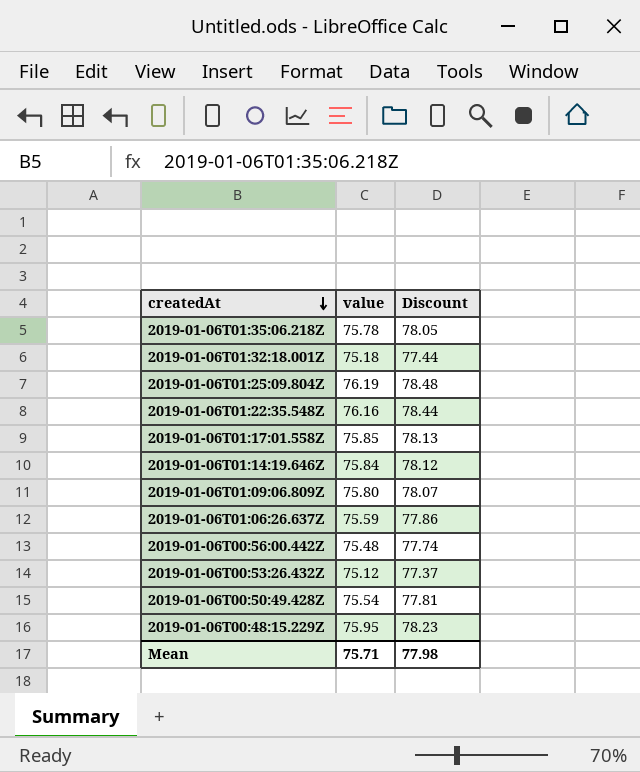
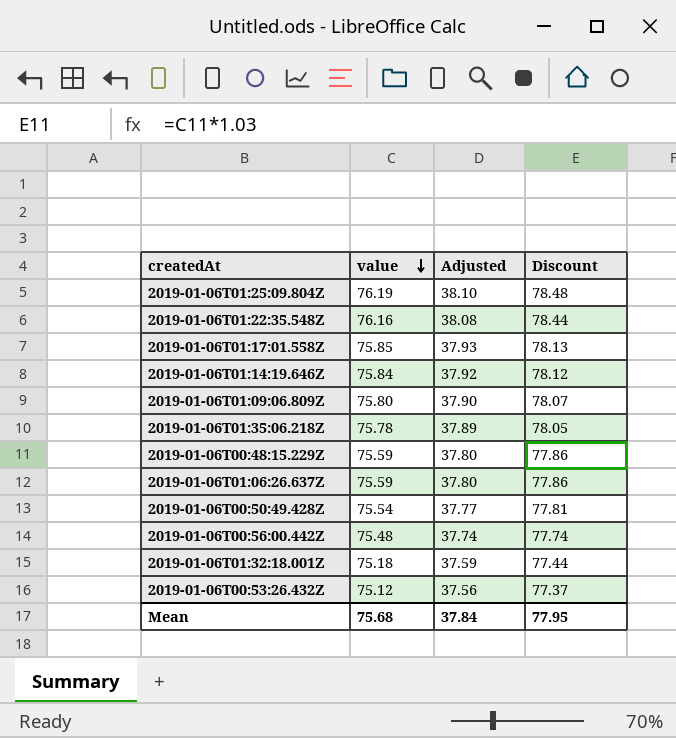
row order: createdAt descending -> value descending
column Adjusted | formula: none -> [value] * 0.5
2019-01-06T00:48:15.229Z | value: 75.95 -> 75.59
2019-01-06T00:48:15.229Z | Discount: 78.23 -> 77.86
Mean | value: 75.71 -> 75.68
Mean | Discount: 77.98 -> 77.95

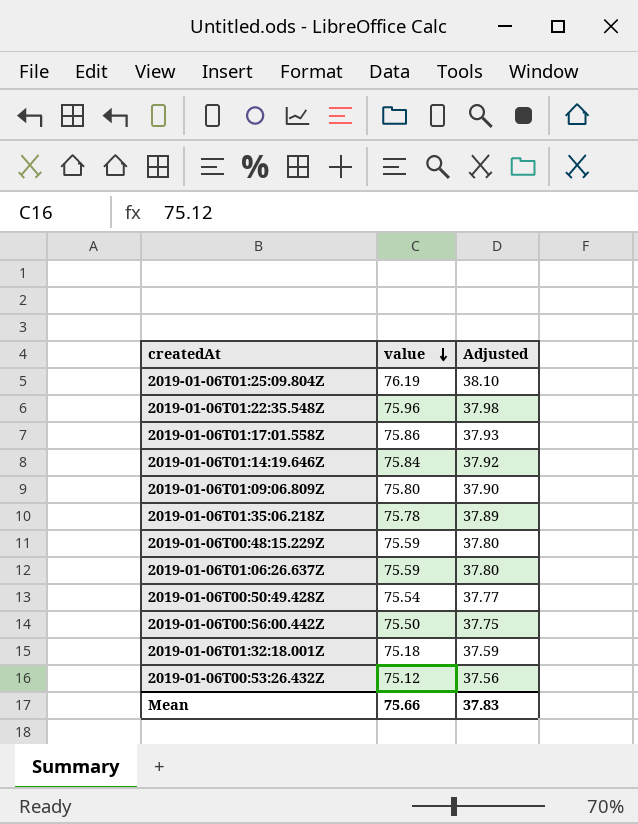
column Discount | formula: [value] * 1.03 -> none
2019-01-06T01:22:35.548Z | value: 76.16 -> 75.96
2019-01-06T01:22:35.548Z | Adjusted: 38.08 -> 37.98
2019-01-06T01:17:01.558Z | value: 75.85 -> 75.86
2019-01-06T00:56:00.442Z | value: 75.48 -> 75.50
2019-01-06T00:56:00.442Z | Adjusted: 37.74 -> 37.75
Mean | value: 75.68 -> 75.66
Mean | Adjusted: 37.84 -> 37.83

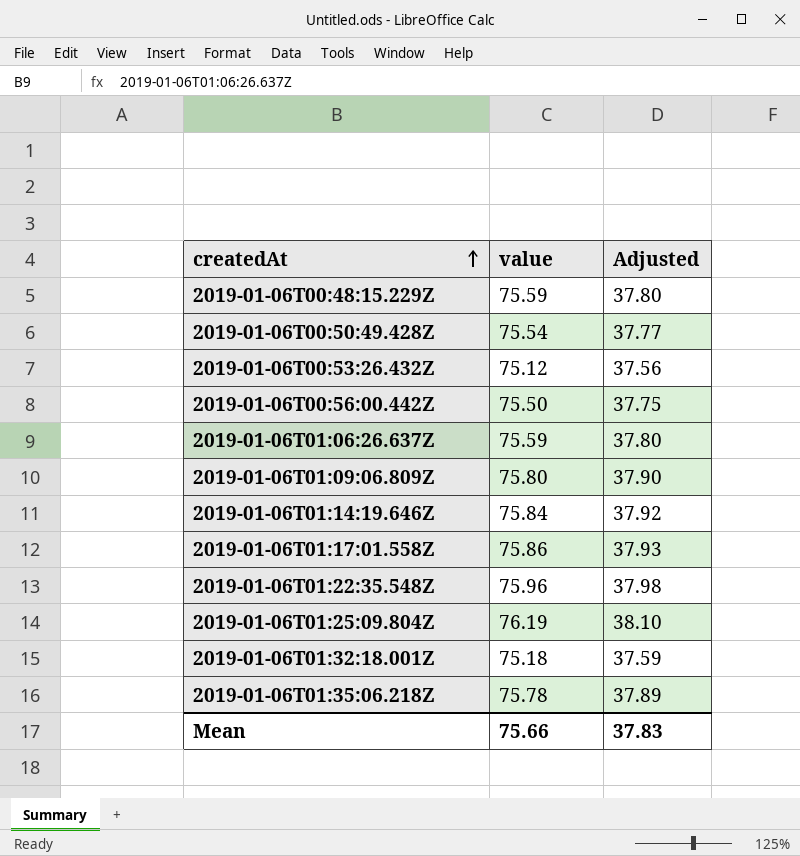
row order: value descending -> createdAt ascending

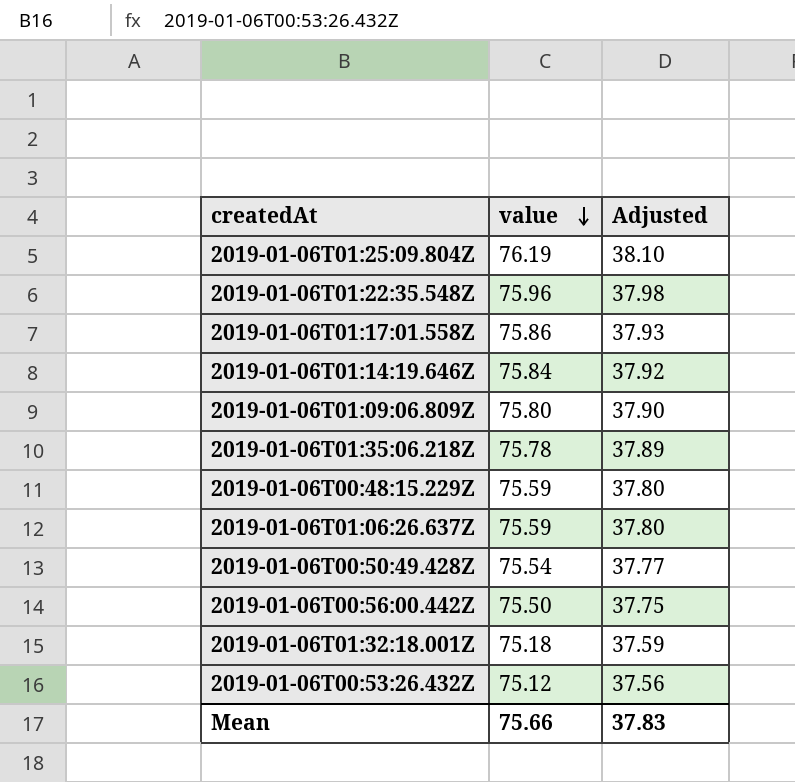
row order: createdAt ascending -> value descending

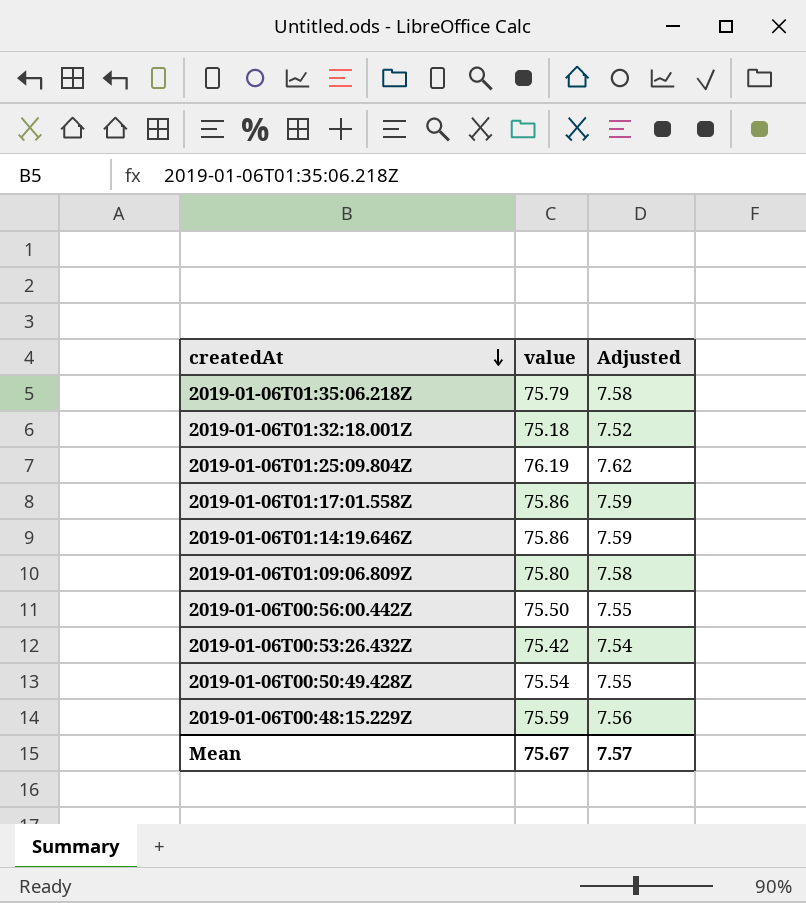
row order: value descending -> createdAt descending
column Adjusted | formula: [value] * 0.5 -> [value] * 0.1
row 2019-01-06T01:22:35.548Z: 75.96 | 37.98 -> none
row 2019-01-06T01:06:26.637Z: 75.59 | 37.80 -> none
2019-01-06T01:35:06.218Z | value: 75.78 -> 75.79
2019-01-06T01:14:19.646Z | value: 75.84 -> 75.86
2019-01-06T00:53:26.432Z | value: 75.12 -> 75.42
Mean | value: 75.66 -> 75.67
Mean | Adjusted: 37.83 -> 7.57

